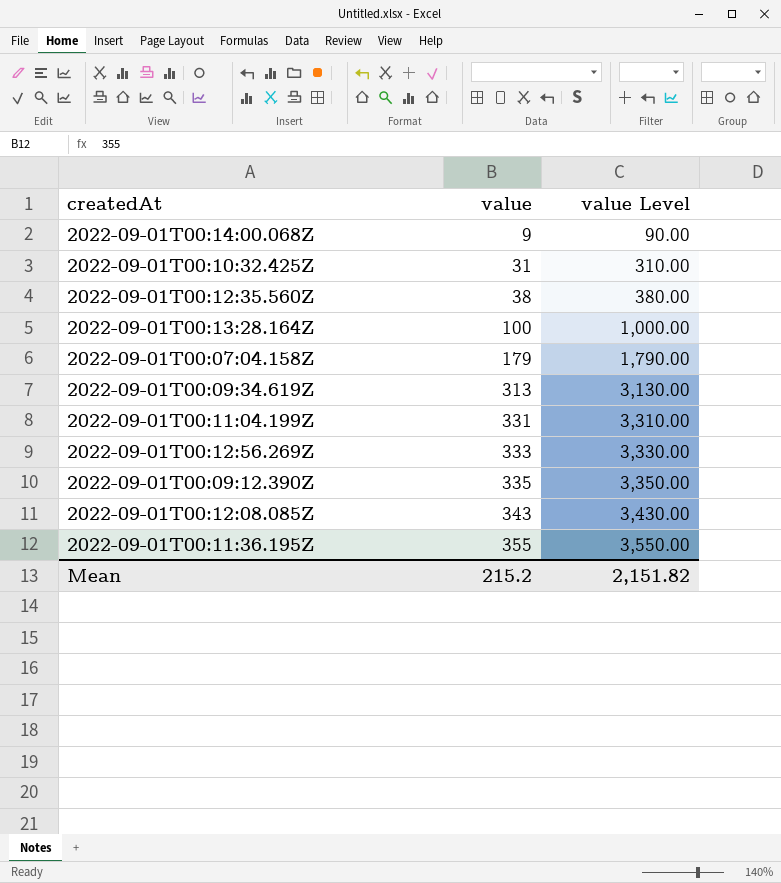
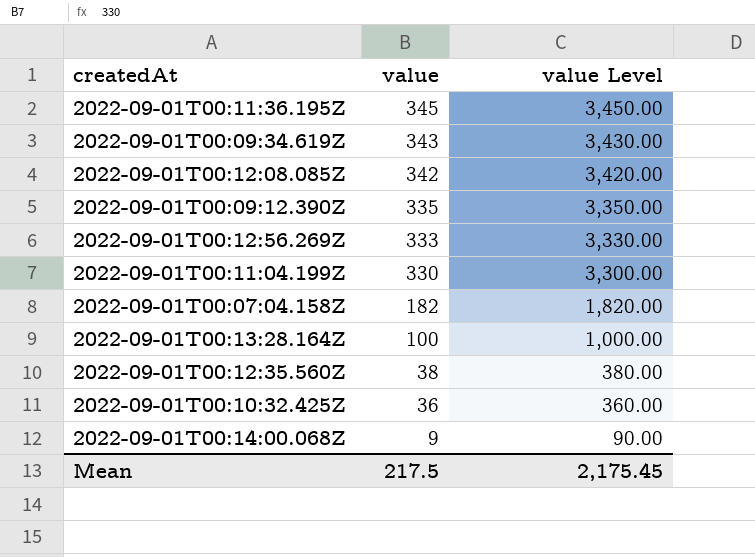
row order: value ascending -> value descending
2022-09-01T00:11:36.195Z | value: 355 -> 345
2022-09-01T00:11:36.195Z | value Level: 3,550.00 -> 3,450.00
2022-09-01T00:09:34.619Z | value: 313 -> 343
2022-09-01T00:09:34.619Z | value Level: 3,130.00 -> 3,430.00
2022-09-01T00:12:08.085Z | value: 343 -> 342
2022-09-01T00:12:08.085Z | value Level: 3,430.00 -> 3,420.00
2022-09-01T00:11:04.199Z | value: 331 -> 330
2022-09-01T00:11:04.199Z | value Level: 3,310.00 -> 3,300.00
2022-09-01T00:07:04.158Z | value: 179 -> 182
2022-09-01T00:07:04.158Z | value Level: 1,790.00 -> 1,820.00
2022-09-01T00:10:32.425Z | value: 31 -> 36
2022-09-01T00:10:32.425Z | value Level: 310.00 -> 360.00
Mean | value: 215.2 -> 217.5
Mean | value Level: 2,151.82 -> 2,175.45

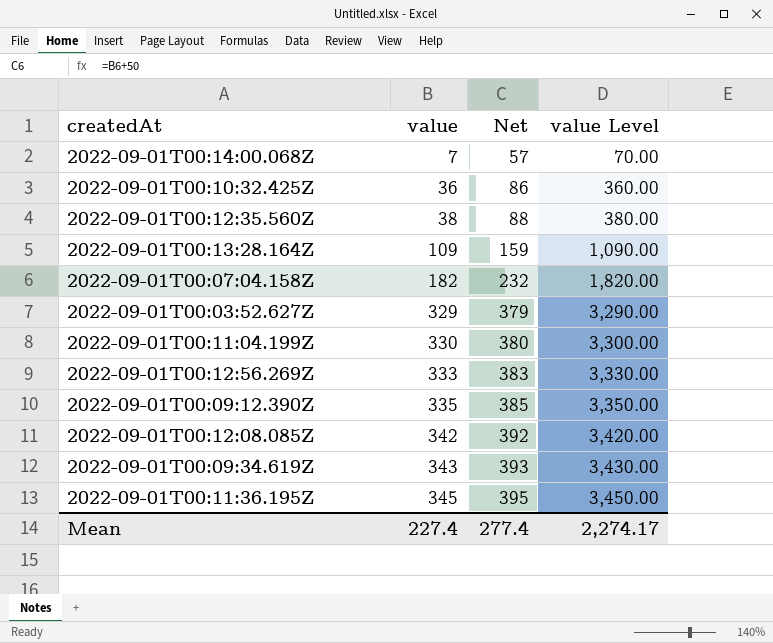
row order: value descending -> value ascending
column Net | formula: none -> [value] + 50
2022-09-01T00:14:00.068Z | value: 9 -> 7
2022-09-01T00:14:00.068Z | value Level: 90.00 -> 70.00
2022-09-01T00:13:28.164Z | value: 100 -> 109
2022-09-01T00:13:28.164Z | value Level: 1,000.00 -> 1,090.00
row 2022-09-01T00:03:52.627Z: none -> 329 | 379 | 3,290.00
Mean | value: 217.5 -> 227.4
Mean | value Level: 2,175.45 -> 2,274.17

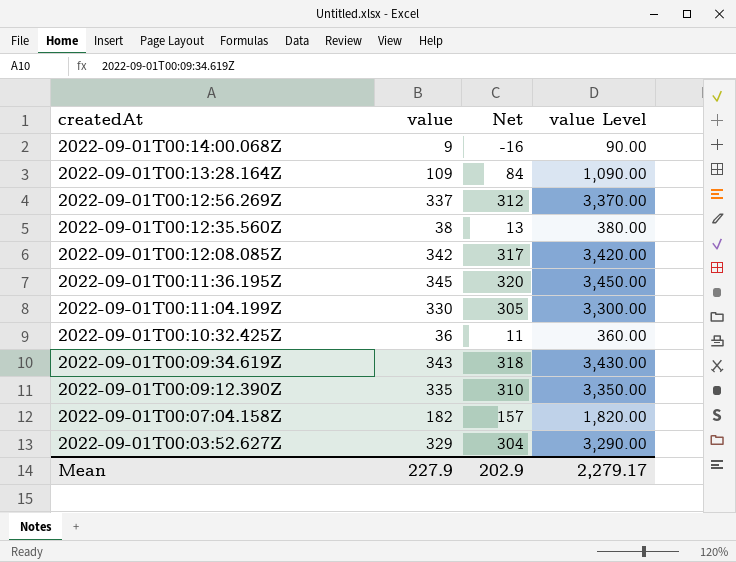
row order: value ascending -> createdAt descending
column Net | formula: [value] + 50 -> [value] - 25
2022-09-01T00:14:00.068Z | value: 7 -> 9
2022-09-01T00:14:00.068Z | value Level: 70.00 -> 90.00
2022-09-01T00:12:56.269Z | value: 333 -> 337
2022-09-01T00:12:56.269Z | value Level: 3,330.00 -> 3,370.00
Mean | value: 227.4 -> 227.9
Mean | Net: 277.4 -> 202.9
Mean | value Level: 2,274.17 -> 2,279.17

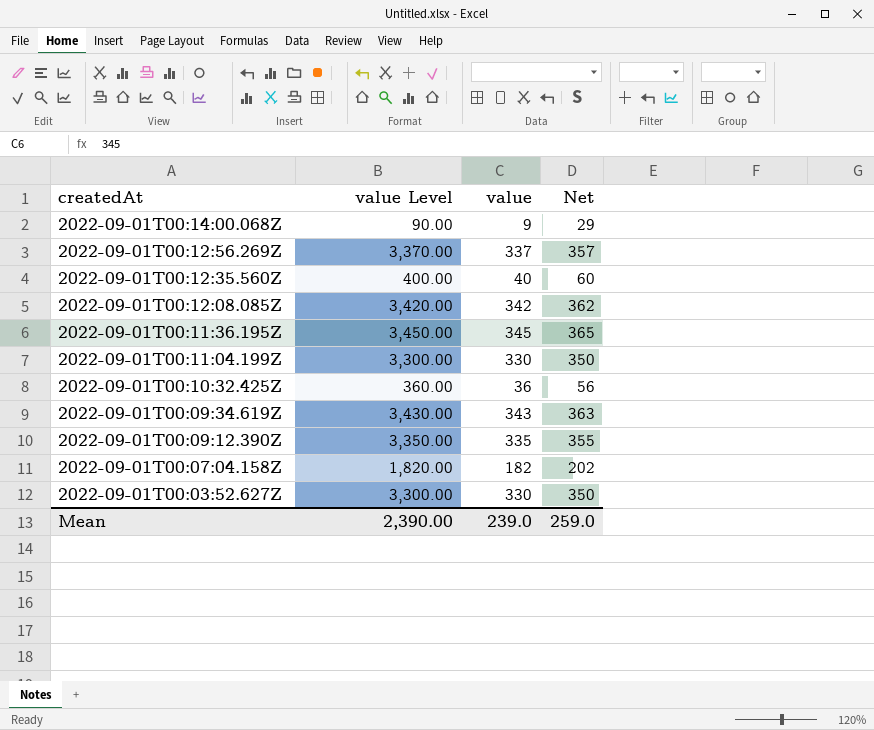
column value Level | position: 4 -> 2
column Net | formula: [value] - 25 -> [value] + 20
row 2022-09-01T00:13:28.164Z: 109 | 84 | 1,090.00 -> none
2022-09-01T00:12:35.560Z | value Level: 380.00 -> 400.00
2022-09-01T00:12:35.560Z | value: 38 -> 40
2022-09-01T00:03:52.627Z | value Level: 3,290.00 -> 3,300.00
2022-09-01T00:03:52.627Z | value: 329 -> 330
Mean | value Level: 2,279.17 -> 2,390.00
Mean | value: 227.9 -> 239.0
Mean | Net: 202.9 -> 259.0

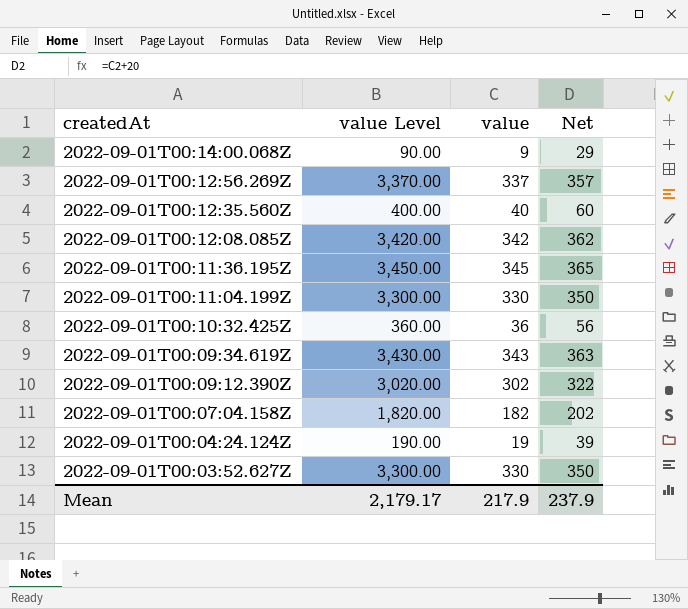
2022-09-01T00:09:12.390Z | value Level: 3,350.00 -> 3,020.00
2022-09-01T00:09:12.390Z | value: 335 -> 302
2022-09-01T00:09:12.390Z | Net: 355 -> 322
row 2022-09-01T00:04:24.124Z: none -> 190.00 | 19 | 39
Mean | value Level: 2,390.00 -> 2,179.17
Mean | value: 239.0 -> 217.9
Mean | Net: 259.0 -> 237.9

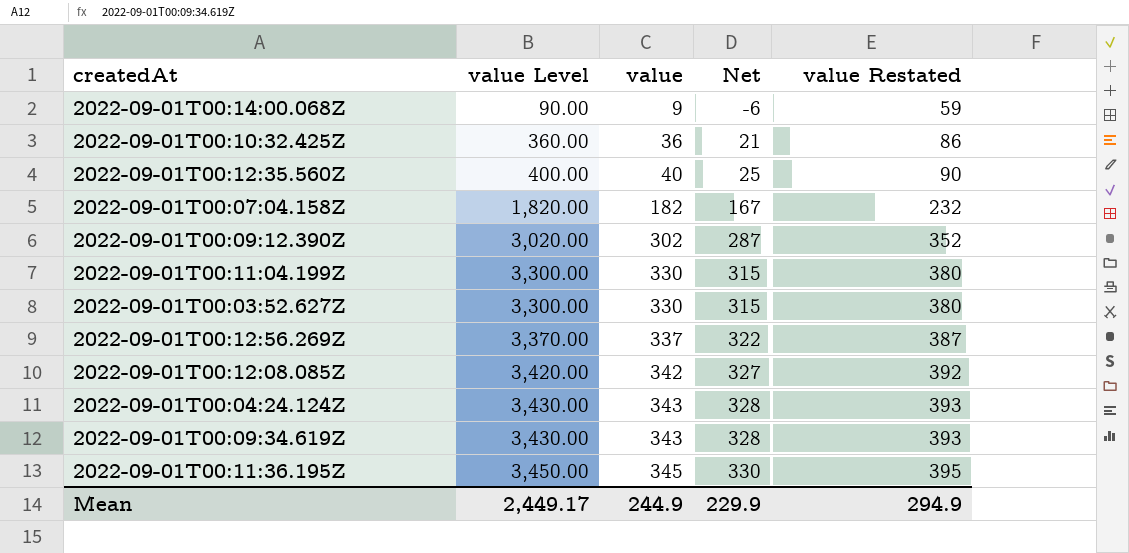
row order: createdAt descending -> value Level ascending
column Net | formula: [value] + 20 -> [value] - 15
column value Restated | formula: none -> [value] + 50
2022-09-01T00:04:24.124Z | value Level: 190.00 -> 3,430.00
2022-09-01T00:04:24.124Z | value: 19 -> 343
Mean | value Level: 2,179.17 -> 2,449.17
Mean | value: 217.9 -> 244.9
Mean | Net: 237.9 -> 229.9

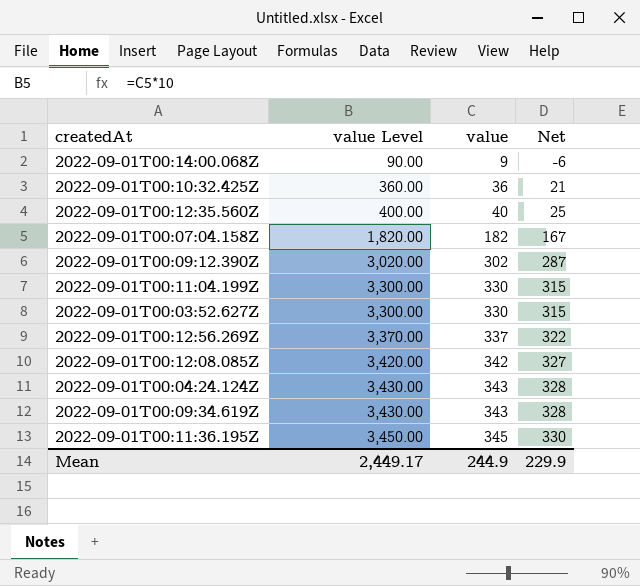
column value Restated | formula: [value] + 50 -> none

